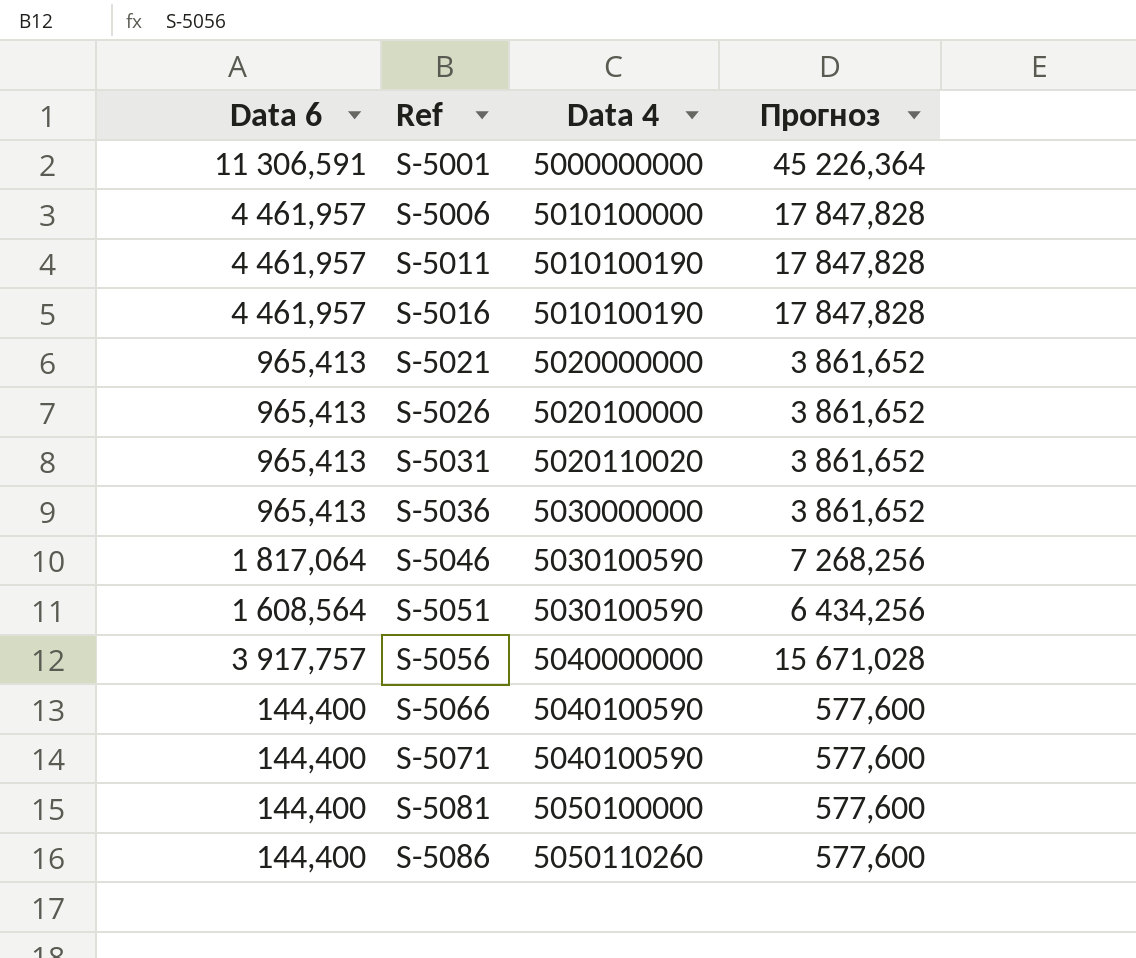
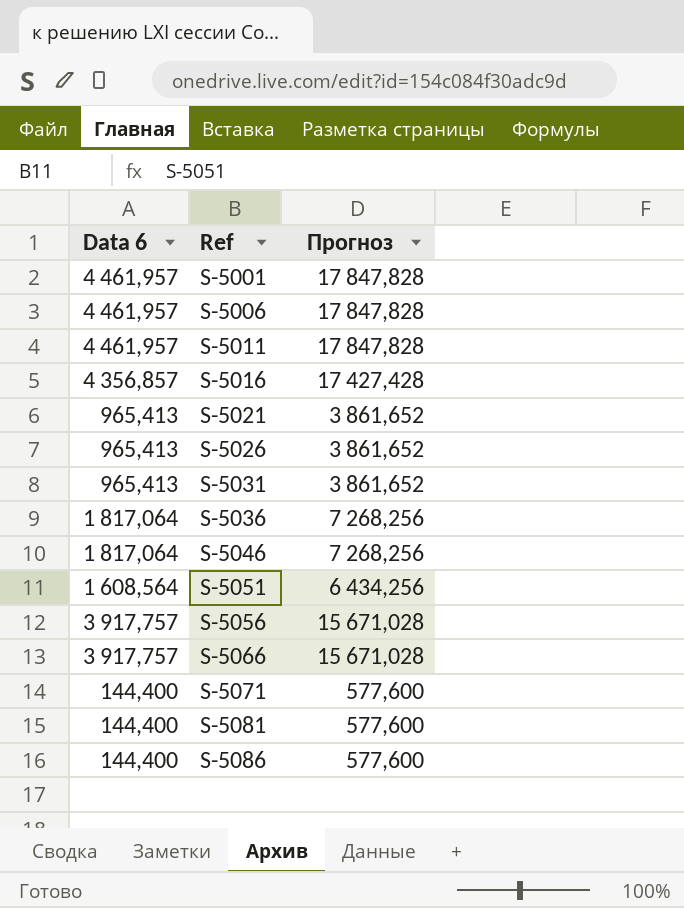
column Data 4 | position: 3 -> none
S-5001 | Data 6: 11 306,591 -> 4 461,957
S-5001 | Прогноз: 45 226,364 -> 17 847,828
S-5016 | Data 6: 4 461,957 -> 4 356,857
S-5016 | Прогноз: 17 847,828 -> 17 427,428
S-5036 | Data 6: 965,413 -> 1 817,064
S-5036 | Прогноз: 3 861,652 -> 7 268,256
S-5066 | Data 6: 144,400 -> 3 917,757
S-5066 | Прогноз: 577,600 -> 15 671,028

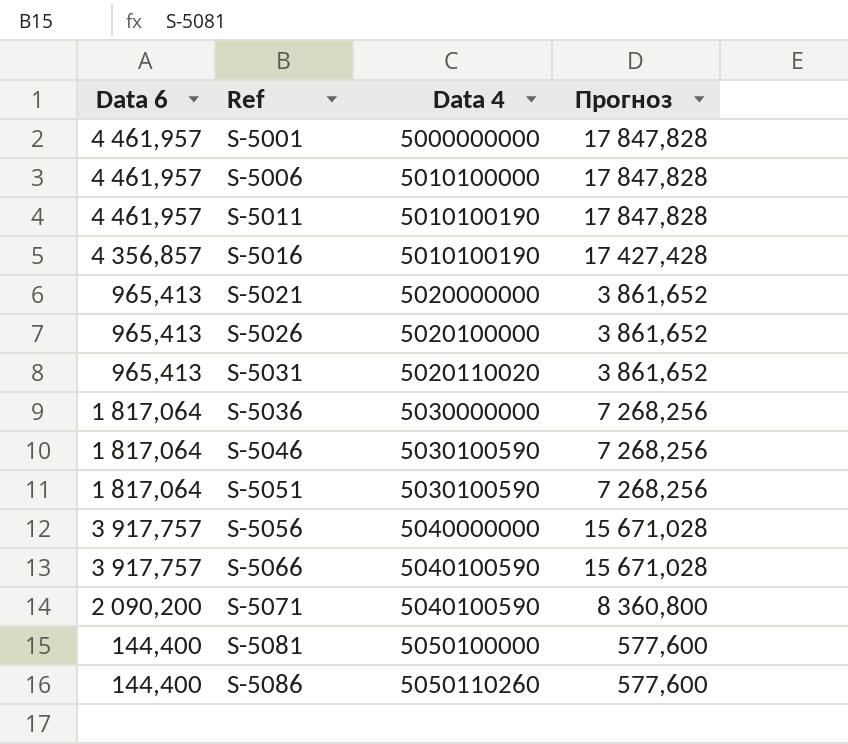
column Data 4 | position: none -> 3
S-5051 | Data 6: 1 608,564 -> 1 817,064
S-5051 | Прогноз: 6 434,256 -> 7 268,256
S-5071 | Data 6: 144,400 -> 2 090,200
S-5071 | Прогноз: 577,600 -> 8 360,800

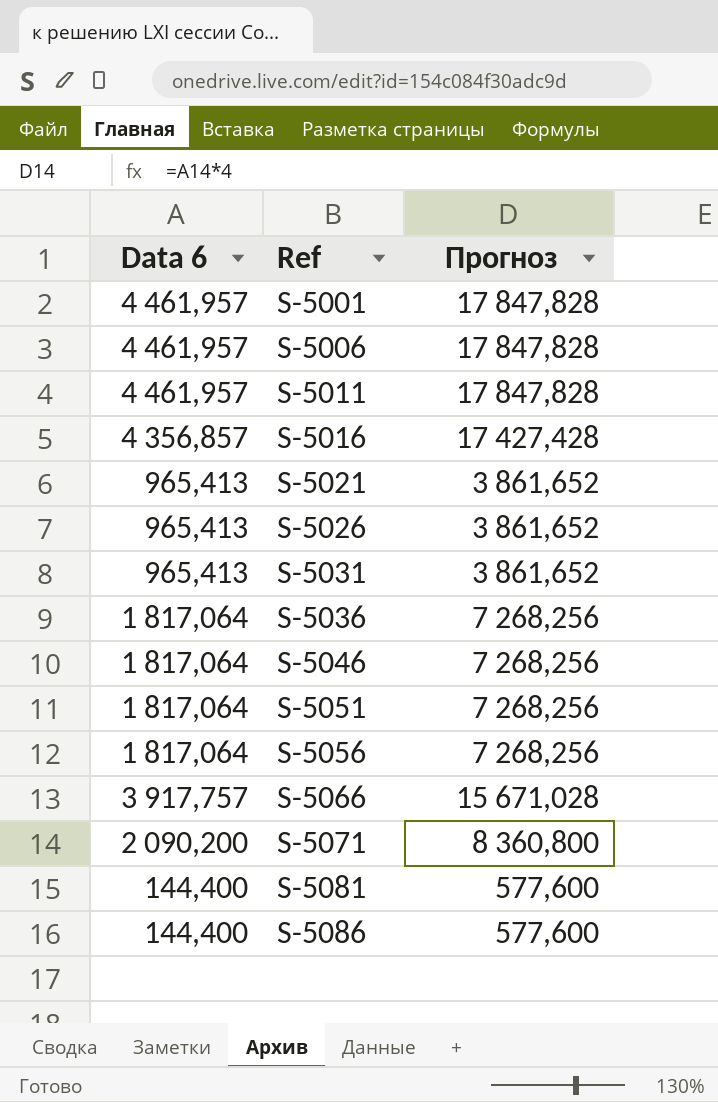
column Data 4 | position: 3 -> none
S-5056 | Data 6: 3 917,757 -> 1 817,064
S-5056 | Прогноз: 15 671,028 -> 7 268,256

